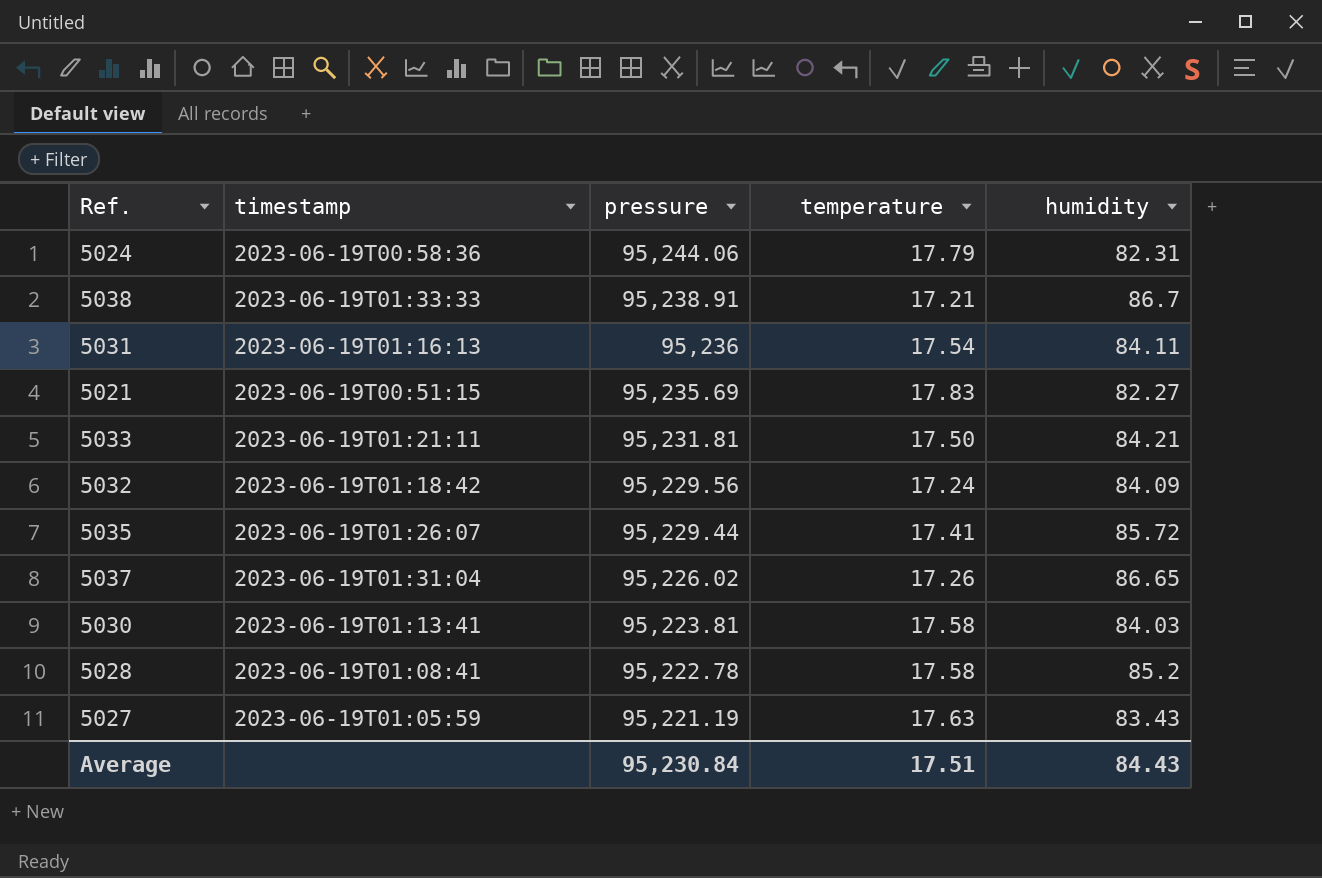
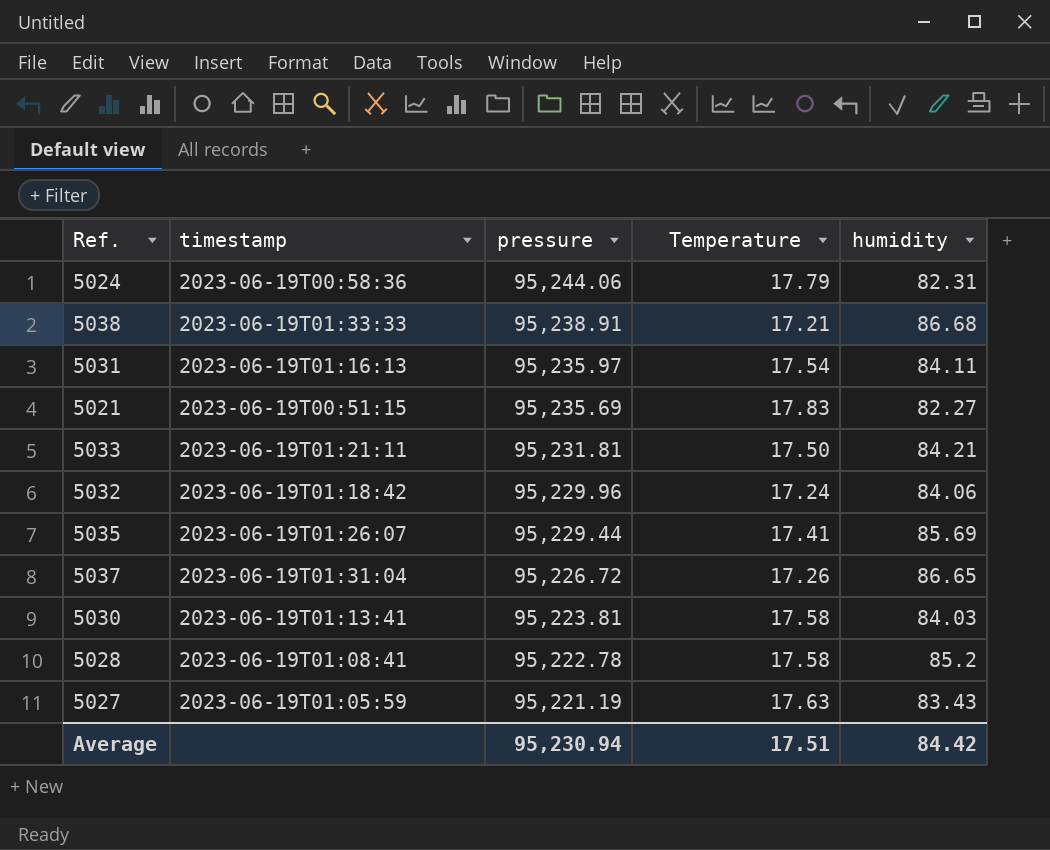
column name: temperature -> Temperature
5038 | humidity: 86.7 -> 86.68
5031 | pressure: 95,236 -> 95,235.97
5032 | pressure: 95,229.56 -> 95,229.96
5032 | humidity: 84.09 -> 84.06
5035 | humidity: 85.72 -> 85.69
5037 | pressure: 95,226.02 -> 95,226.72
Average | pressure: 95,230.84 -> 95,230.94
Average | humidity: 84.43 -> 84.42

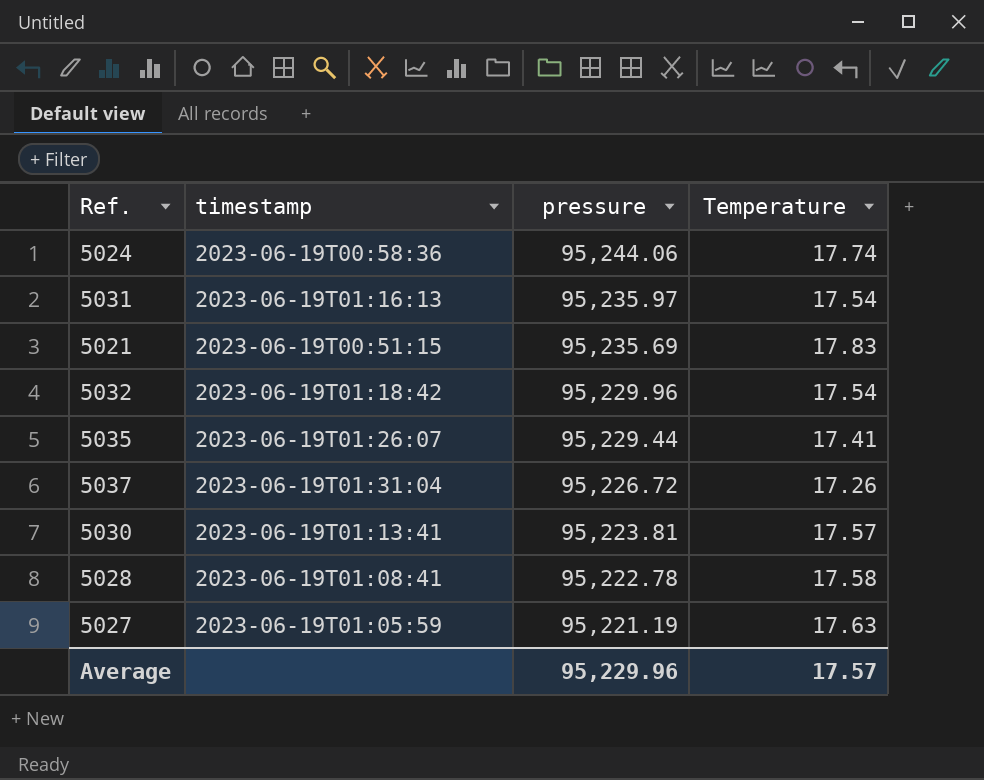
column humidity | position: 5 -> none
row 5038: 2023-06-19T01:33:33 | 95,238.91 | 17.21 | 86.68 -> none
row 5033: 2023-06-19T01:21:11 | 95,231.81 | 17.50 | 84.21 -> none
5024 | Temperature: 17.79 -> 17.74
5032 | Temperature: 17.24 -> 17.54
5030 | Temperature: 17.58 -> 17.57
Average | pressure: 95,230.94 -> 95,229.96
Average | Temperature: 17.51 -> 17.57

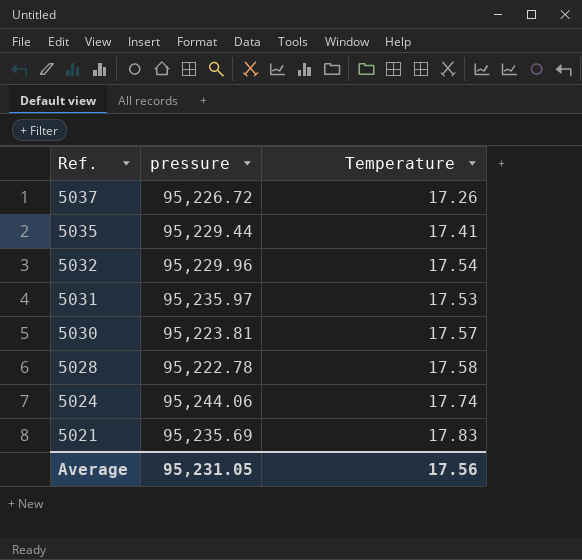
row order: pressure descending -> Ref. descending
column timestamp | position: 2 -> none
row 5027: 2023-06-19T01:05:59 | 95,221.19 | 17.63 -> none
5031 | Temperature: 17.54 -> 17.53
Average | pressure: 95,229.96 -> 95,231.05
Average | Temperature: 17.57 -> 17.56

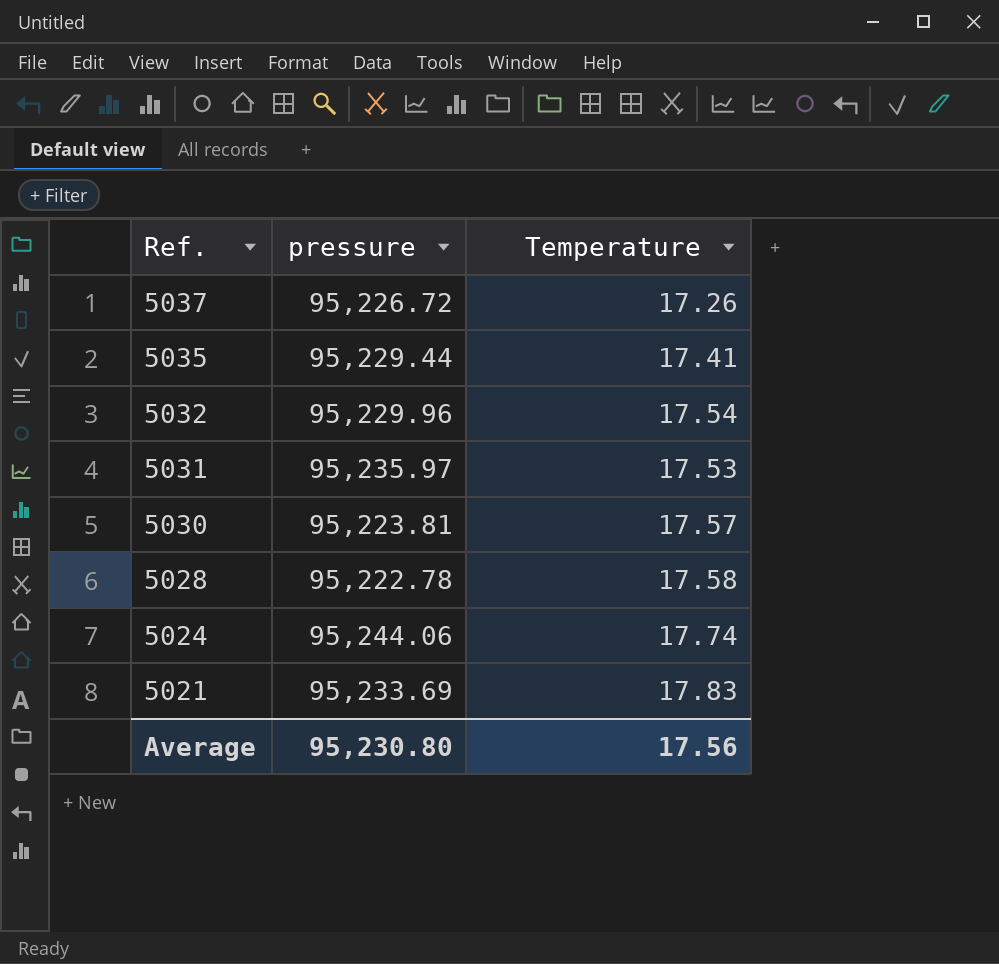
5021 | pressure: 95,235.69 -> 95,233.69
Average | pressure: 95,231.05 -> 95,230.80

